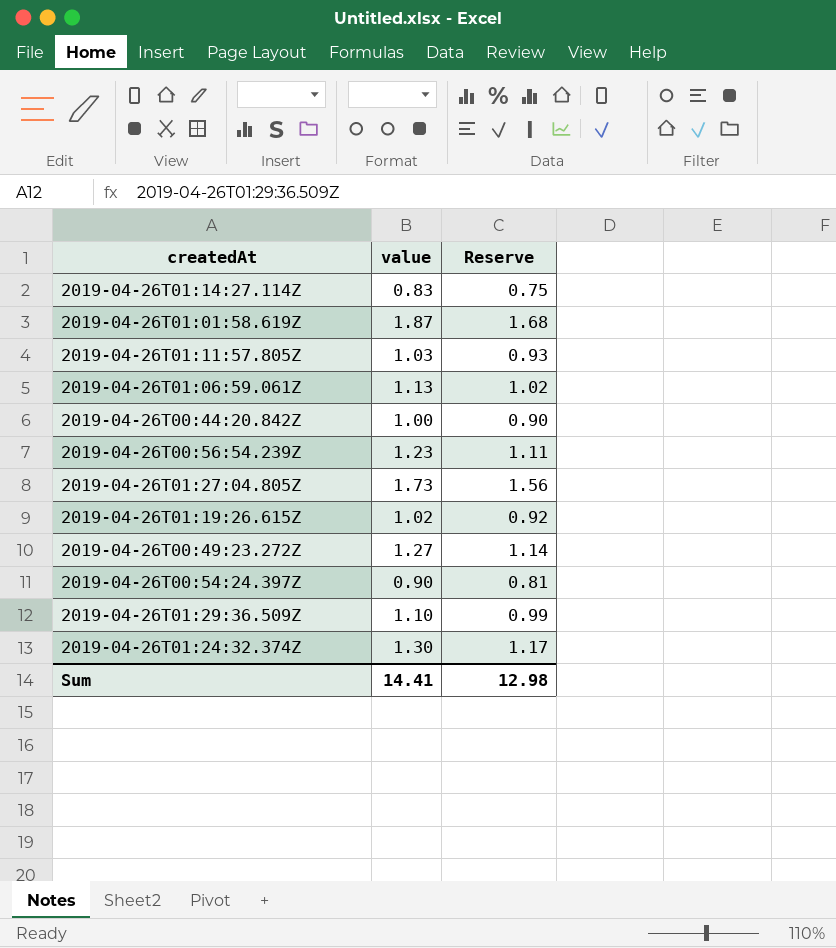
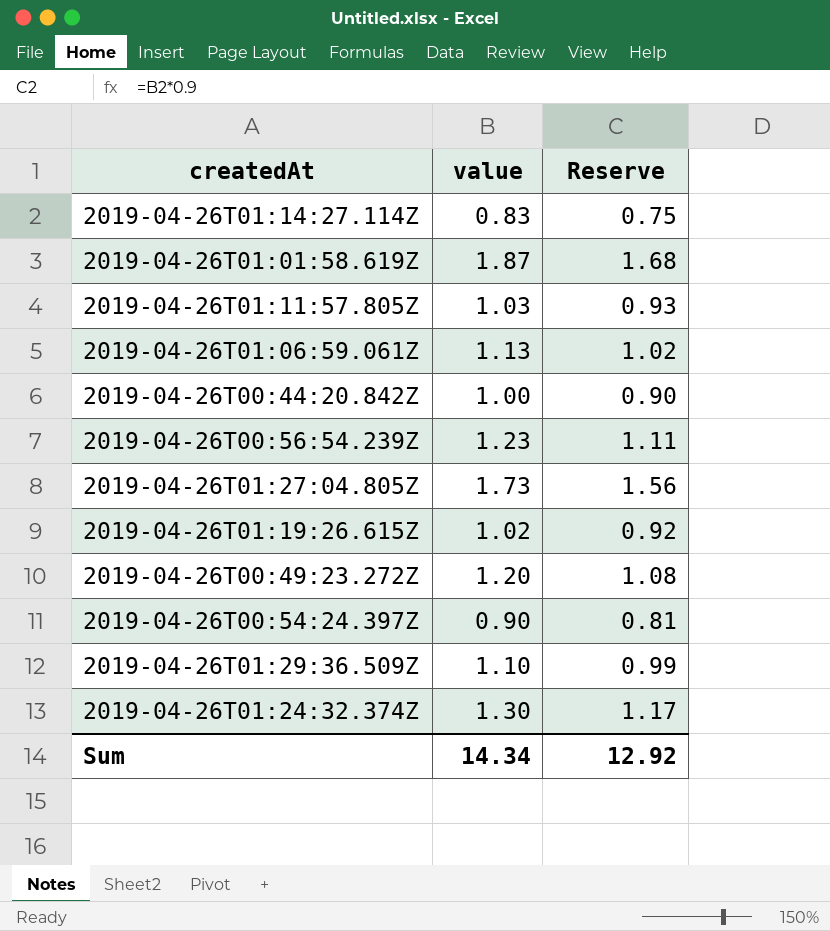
2019-04-26T00:49:23.272Z | value: 1.27 -> 1.20
2019-04-26T00:49:23.272Z | Reserve: 1.14 -> 1.08
Sum | value: 14.41 -> 14.34
Sum | Reserve: 12.98 -> 12.92

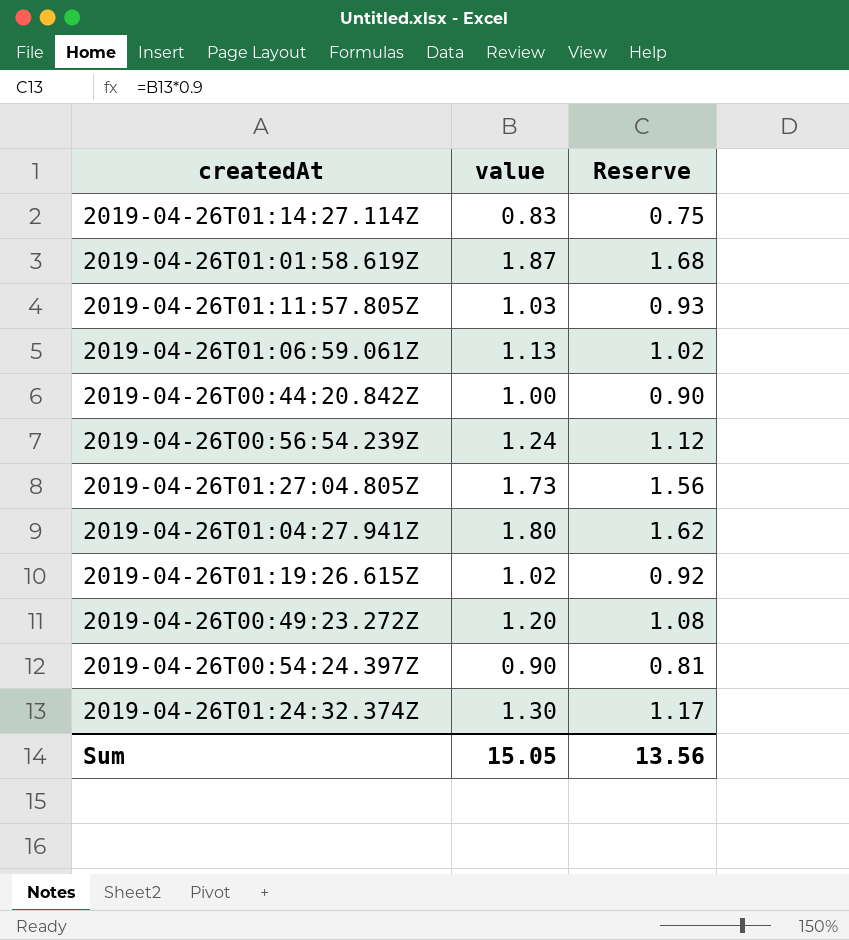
row 2019-04-26T01:29:36.509Z: 1.10 | 0.99 -> none
2019-04-26T00:56:54.239Z | value: 1.23 -> 1.24
2019-04-26T00:56:54.239Z | Reserve: 1.11 -> 1.12
row 2019-04-26T01:04:27.941Z: none -> 1.80 | 1.62
Sum | value: 14.34 -> 15.05
Sum | Reserve: 12.92 -> 13.56

